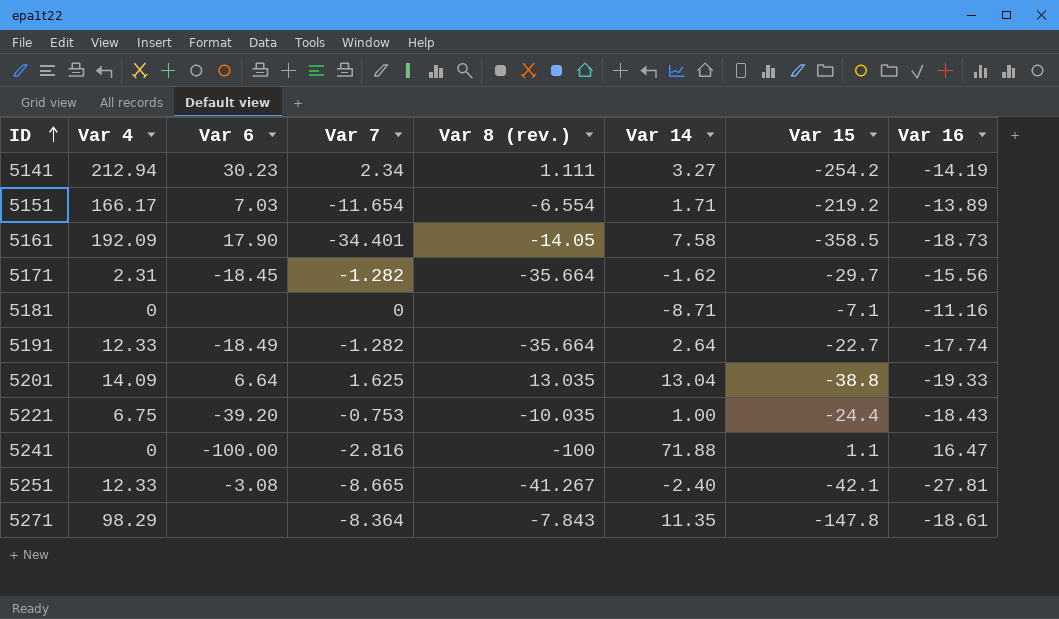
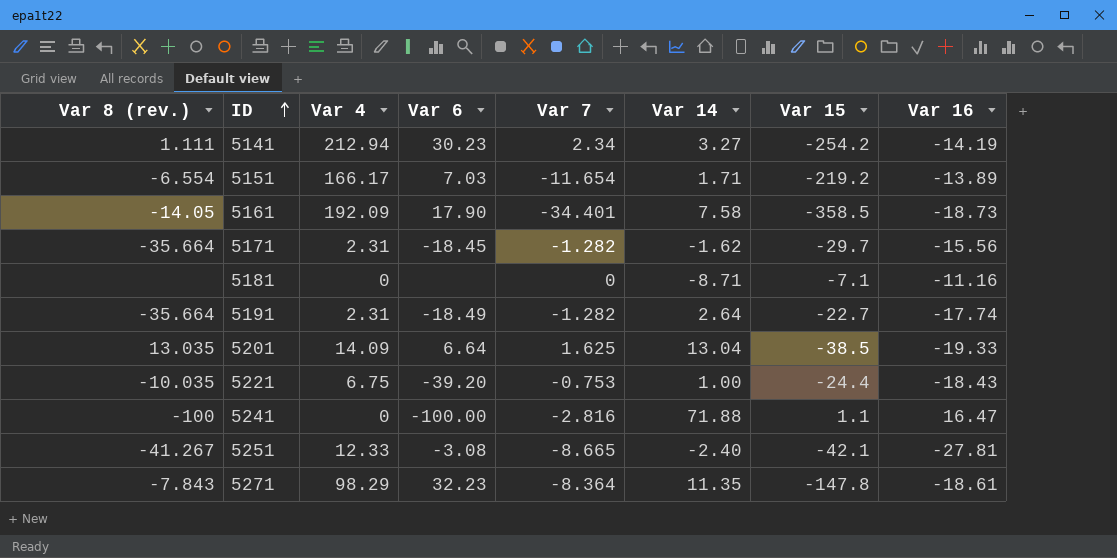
column Var 8 (rev.) | position: 5 -> 1
5191 | Var 4: 12.33 -> 2.31
5201 | Var 15: -38.8 -> -38.5
5271 | Var 6: none -> 32.23

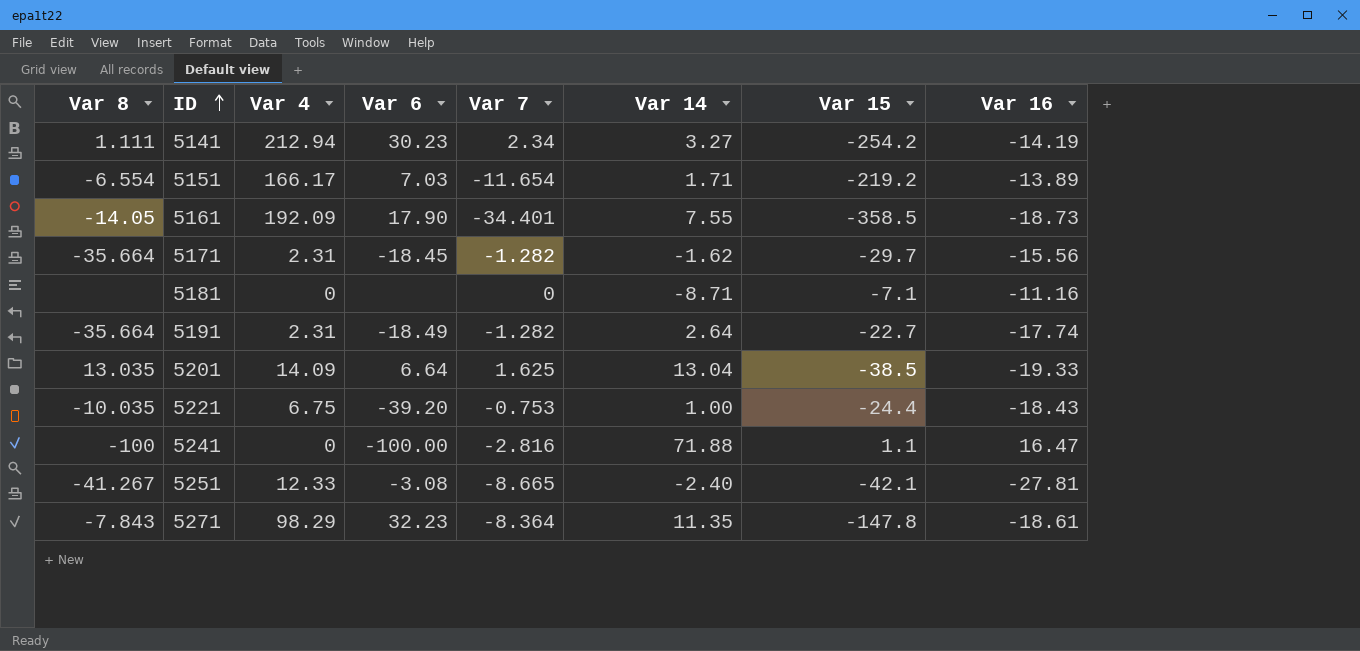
column name: Var 8 (rev.) -> Var 8
5161 | Var 14: 7.58 -> 7.55

